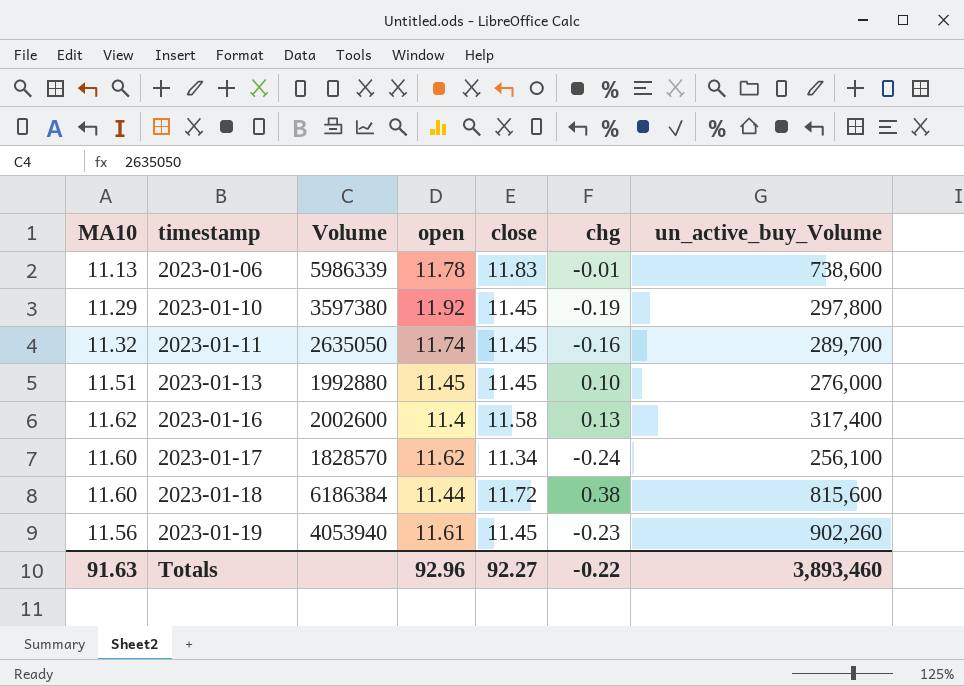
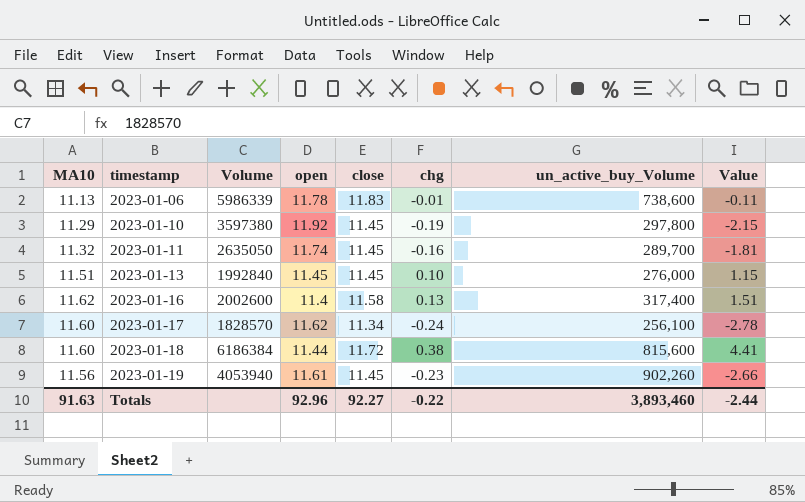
column Value | formula: none -> [MA10] * [chg]
2023-01-13 | Volume: 1992880 -> 1992840

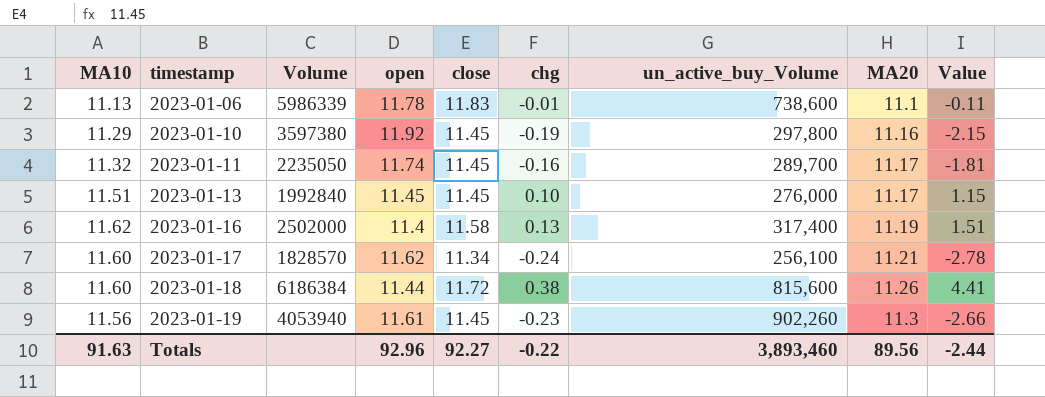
column MA20 | position: none -> 8
2023-01-11 | Volume: 2635050 -> 2235050
2023-01-16 | Volume: 2002600 -> 2502000

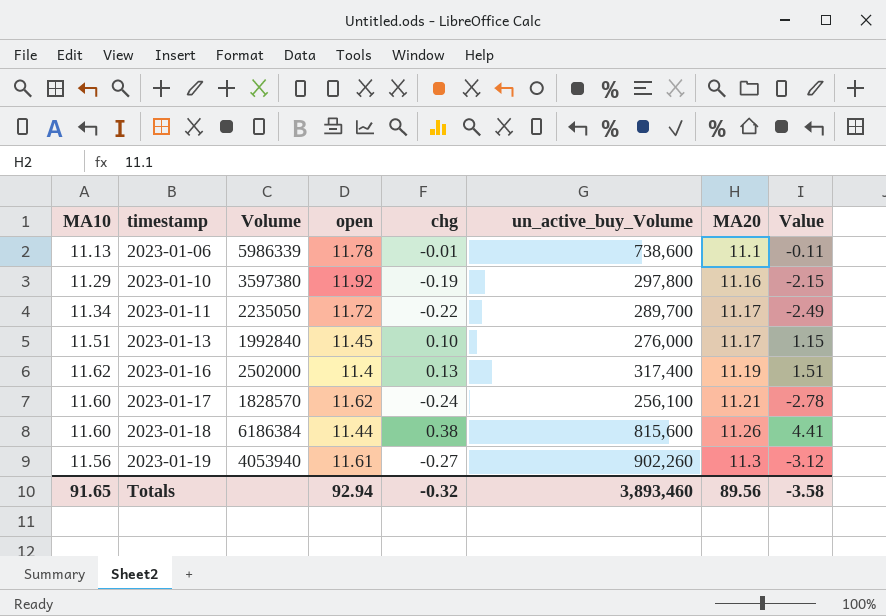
column close | position: 5 -> none
2023-01-11 | MA10: 11.32 -> 11.34
2023-01-11 | open: 11.74 -> 11.72
2023-01-11 | chg: -0.16 -> -0.22
2023-01-11 | Value: -1.81 -> -2.49
2023-01-19 | chg: -0.23 -> -0.27
2023-01-19 | Value: -2.66 -> -3.12
Totals | MA10: 91.63 -> 91.65
Totals | open: 92.96 -> 92.94
Totals | chg: -0.22 -> -0.32
Totals | Value: -2.44 -> -3.58

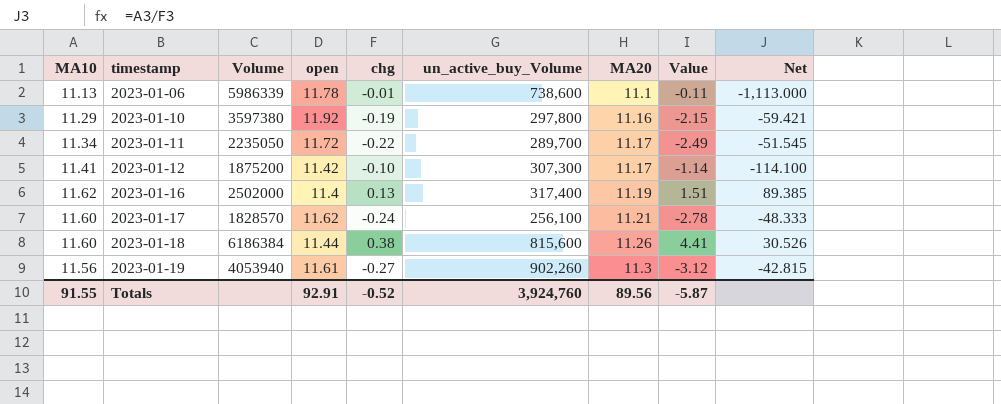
column Net | formula: none -> [MA10] / [chg]
row 2023-01-13: 11.51 | 1992840 | 11.45 | 0.10 | 276,000 | 11.17 | 1.15 -> none
row 2023-01-12: none -> 11.41 | 1875200 | 11.42 | -0.10 | 307,300 | 11.17 | -1.14 | -114.100
Totals | MA10: 91.65 -> 91.55
Totals | open: 92.94 -> 92.91
Totals | chg: -0.32 -> -0.52
Totals | un_active_buy_Volume: 3,893,460 -> 3,924,760
Totals | Value: -3.58 -> -5.87

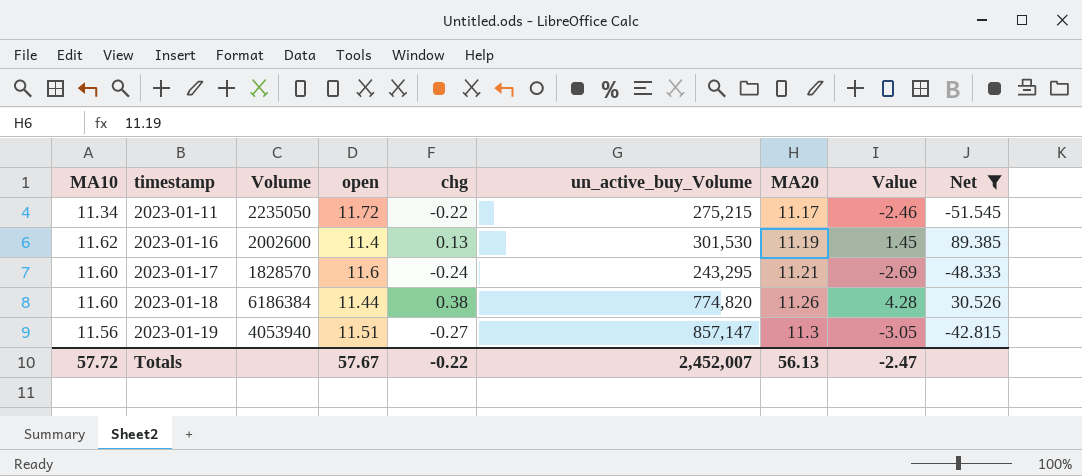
filter: none -> Net >= -51.545
column Value | formula: [MA10] * [chg] -> [chg] * [MA20]
2023-01-11 | un_active_buy_Volume: 289,700 -> 275,215
2023-01-16 | Volume: 2502000 -> 2002600
2023-01-16 | un_active_buy_Volume: 317,400 -> 301,530
2023-01-17 | open: 11.62 -> 11.6
2023-01-17 | un_active_buy_Volume: 256,100 -> 243,295
2023-01-18 | un_active_buy_Volume: 815,600 -> 774,820
2023-01-19 | open: 11.61 -> 11.51
2023-01-19 | un_active_buy_Volume: 902,260 -> 857,147
Totals | MA10: 91.55 -> 57.72
Totals | open: 92.91 -> 57.67
Totals | chg: -0.52 -> -0.22
Totals | un_active_buy_Volume: 3,924,760 -> 2,452,007
Totals | MA20: 89.56 -> 56.13
Totals | Value: -5.87 -> -2.47

